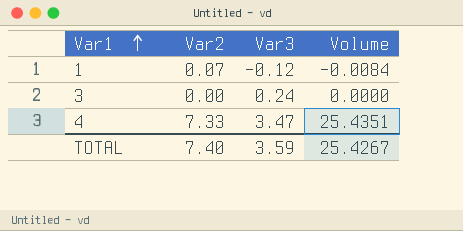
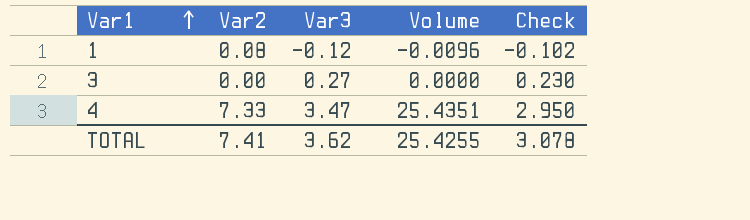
column Check | formula: none -> [Var3] * 0.85
1 | Var2: 0.07 -> 0.08
1 | Volume: -0.0084 -> -0.0096
3 | Var3: 0.24 -> 0.27
TOTAL | Var2: 7.40 -> 7.41
TOTAL | Var3: 3.59 -> 3.62
TOTAL | Volume: 25.4267 -> 25.4255

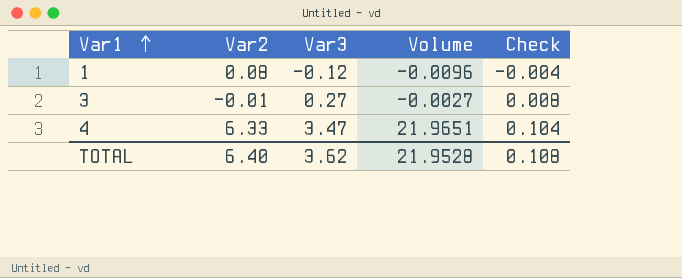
column Check | formula: [Var3] * 0.85 -> [Var3] * 0.03
3 | Var2: 0.00 -> -0.01
3 | Volume: 0.0000 -> -0.0027
4 | Var2: 7.33 -> 6.33
4 | Volume: 25.4351 -> 21.9651
TOTAL | Var2: 7.41 -> 6.40
TOTAL | Volume: 25.4255 -> 21.9528
TOTAL | Check: 3.078 -> 0.108

